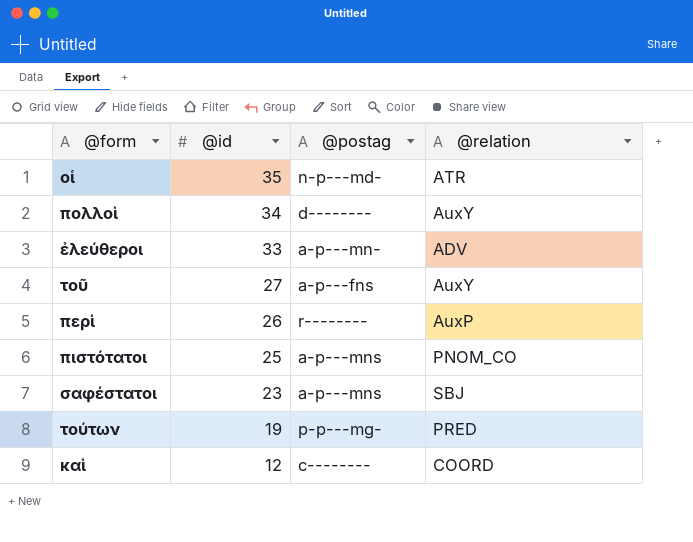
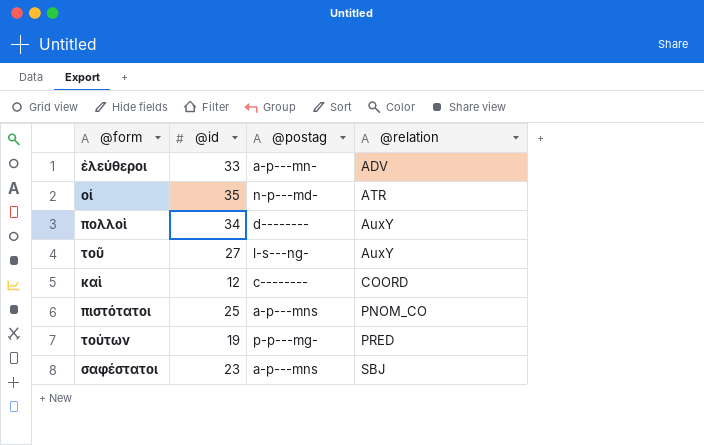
row order: @id descending -> @relation ascending
row περὶ: 26 | r-------- | AuxP -> none
τοῦ | @postag: a-p---fns -> l-s---ng-

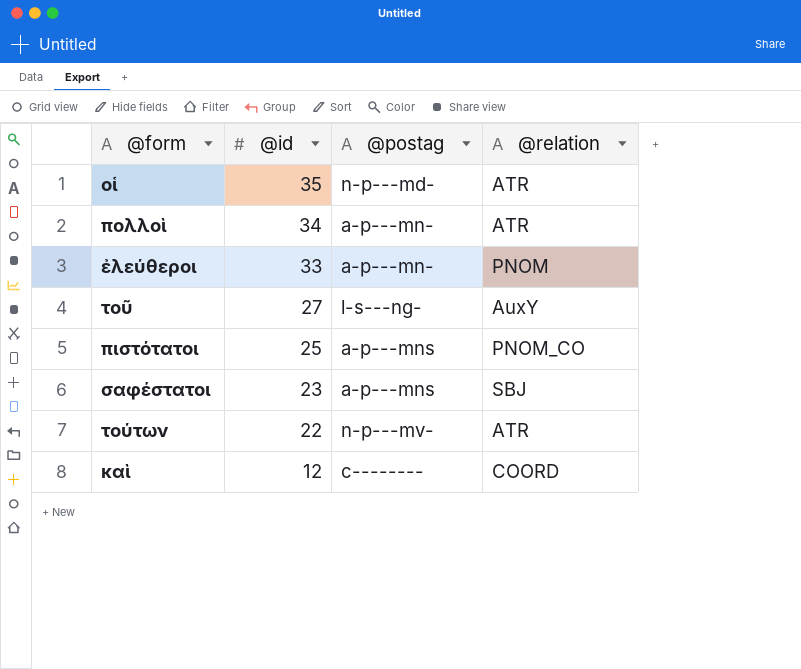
row order: @relation ascending -> @id descending
πολλοὶ | @postag: d-------- -> a-p---mn-
πολλοὶ | @relation: AuxY -> ATR
ἐλεύθεροι | @relation: ADV -> PNOM
τούτων | @id: 19 -> 22
τούτων | @postag: p-p---mg- -> n-p---mv-
τούτων | @relation: PRED -> ATR

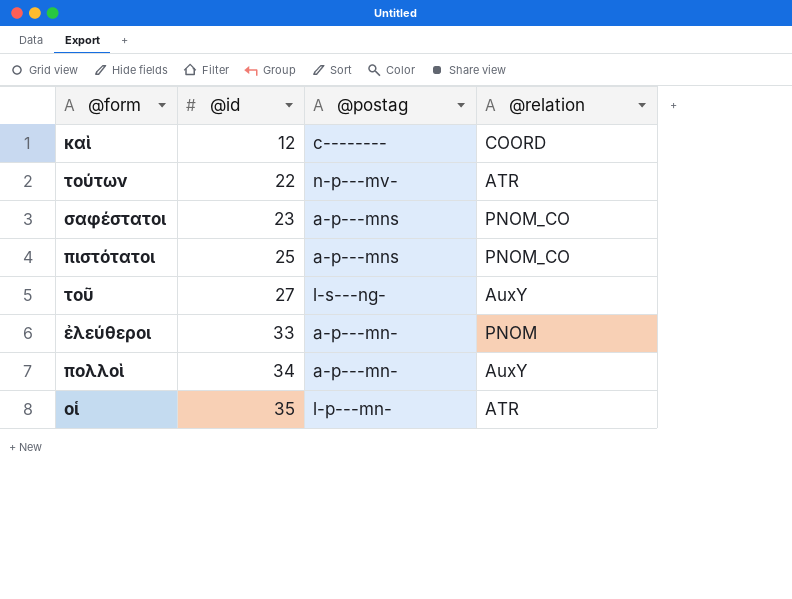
row order: @id descending -> @id ascending
σαφέστατοι | @relation: SBJ -> PNOM_CO
πολλοὶ | @relation: ATR -> AuxY
οἱ | @postag: n-p---md- -> l-p---mn-

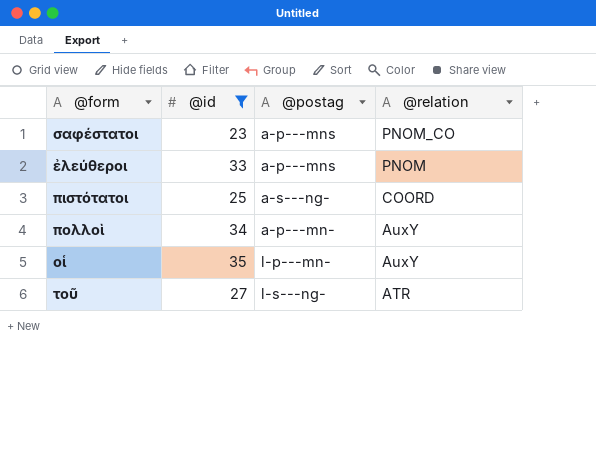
filter: none -> @id >= 23
row order: @id ascending -> @relation descending
ἐλεύθεροι | @postag: a-p---mn- -> a-p---mns
πιστότατοι | @postag: a-p---mns -> a-s---ng-
πιστότατοι | @relation: PNOM_CO -> COORD
οἱ | @relation: ATR -> AuxY
τοῦ | @relation: AuxY -> ATR

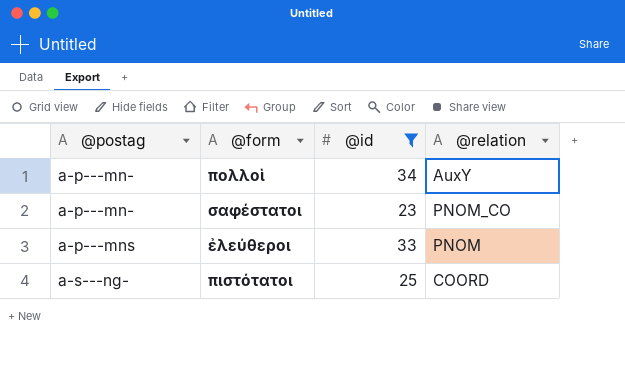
row order: @relation descending -> @postag ascending
column @postag | position: 3 -> 1
row οἱ: 35 | l-p---mn- | AuxY -> none
row τοῦ: 27 | l-s---ng- | ATR -> none
σαφέστατοι | @postag: a-p---mns -> a-p---mn-

